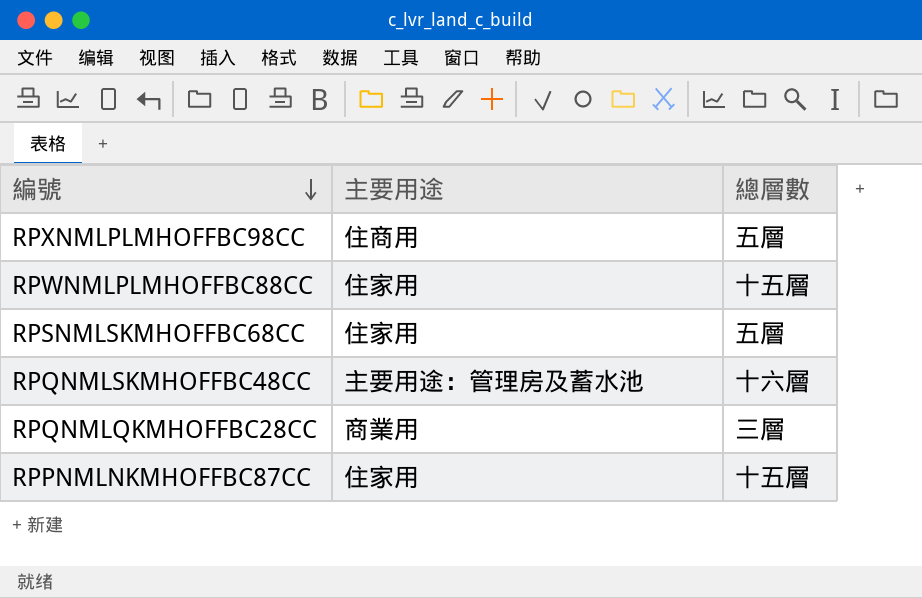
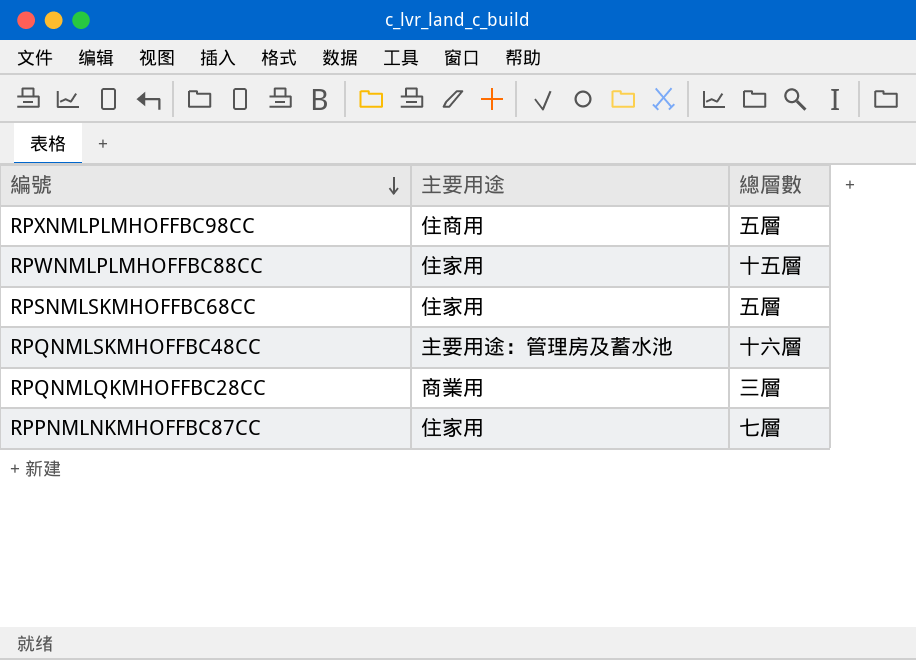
RPPNMLNKMHOFFBC87CC | 總層數: 十五層 -> 七層

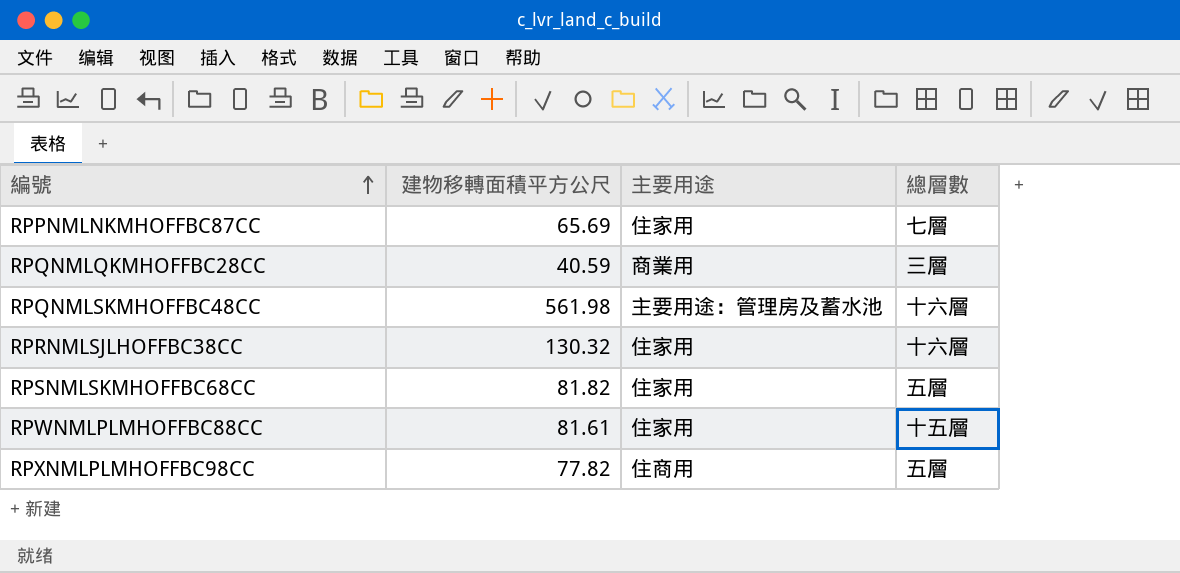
row order: 編號 descending -> 編號 ascending
column 建物移轉面積平方公尺 | position: none -> 2
row RPRNMLSJLHOFFBC38CC: none -> 130.32 | 住家用 | 十六層

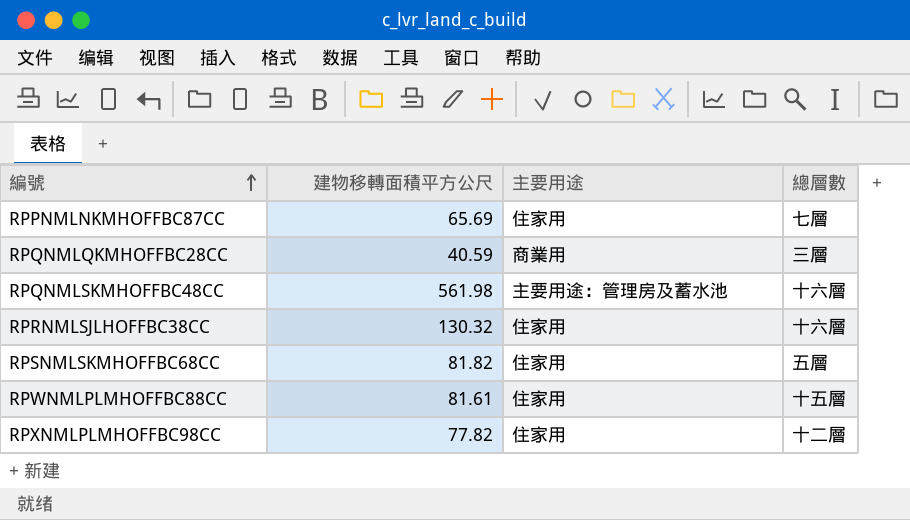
RPXNMLPLMHOFFBC98CC | 主要用途: 住商用 -> 住家用
RPXNMLPLMHOFFBC98CC | 總層數: 五層 -> 十二層

